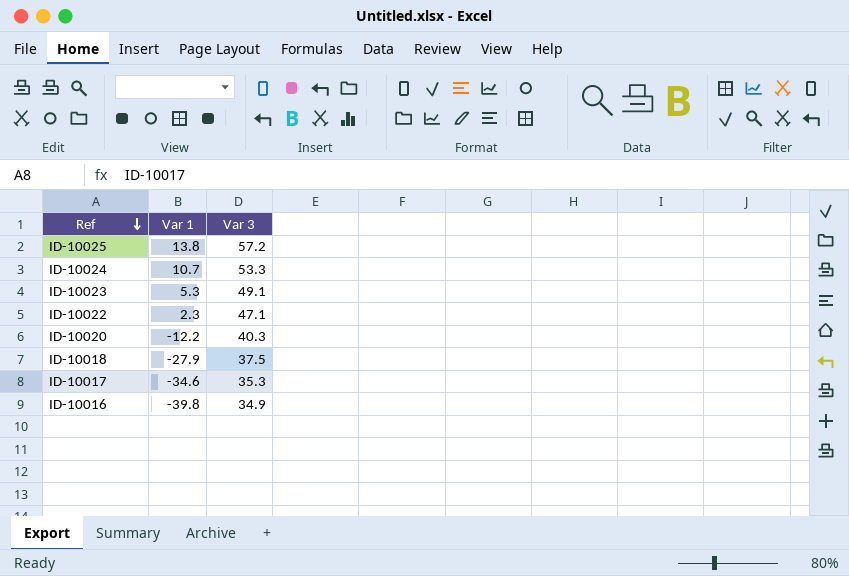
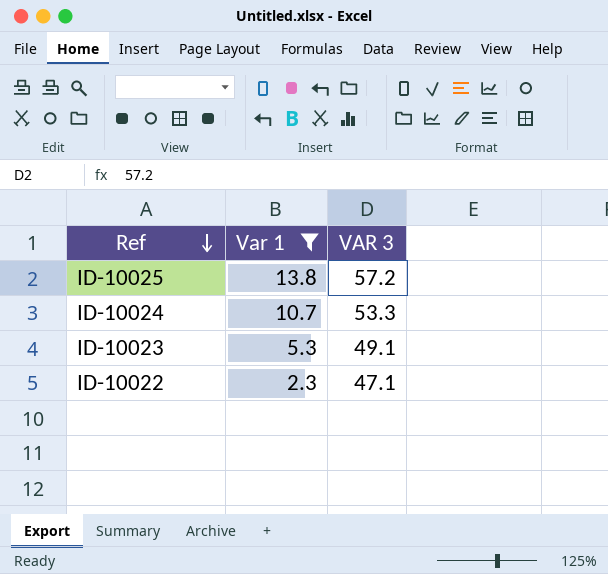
filter: none -> Var 1 >= 2.3
column name: Var 3 -> VAR 3

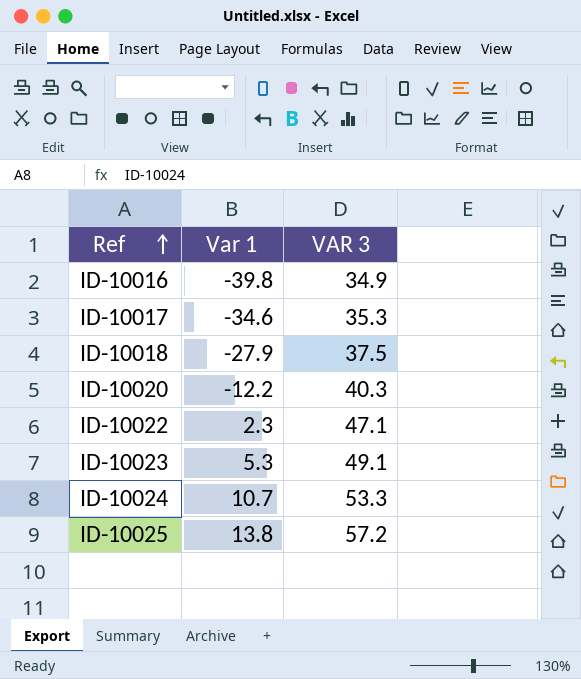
filter: Var 1 >= 2.3 -> none
row order: Ref descending -> Ref ascending

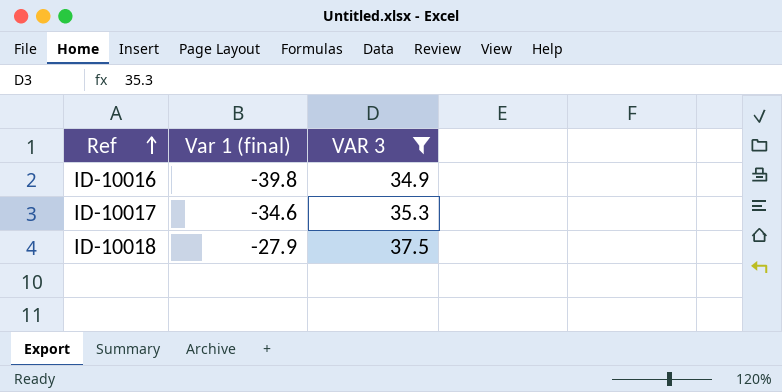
filter: none -> VAR 3 <= 37.5
column name: Var 1 -> Var 1 (final)

